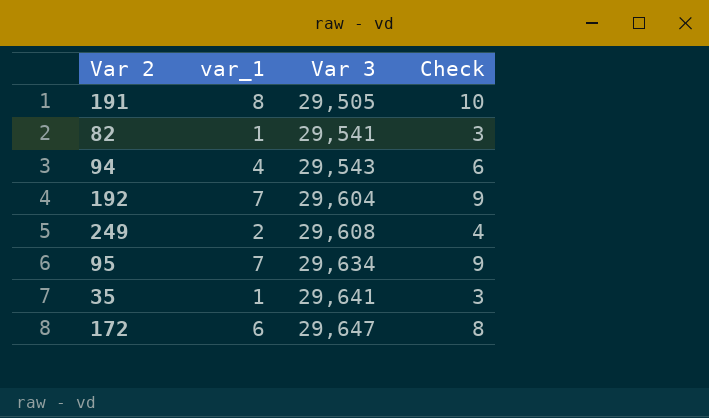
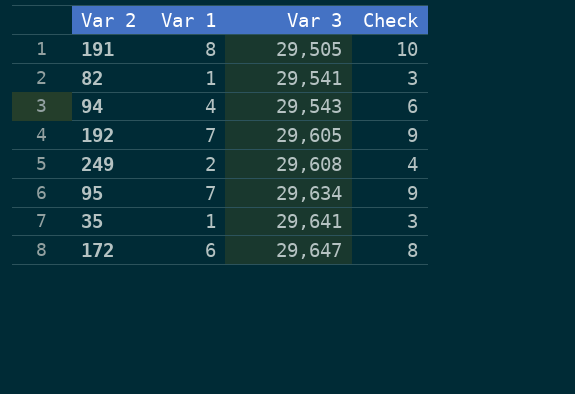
column name: var_1 -> Var 1
192 | Var 3: 29,604 -> 29,605

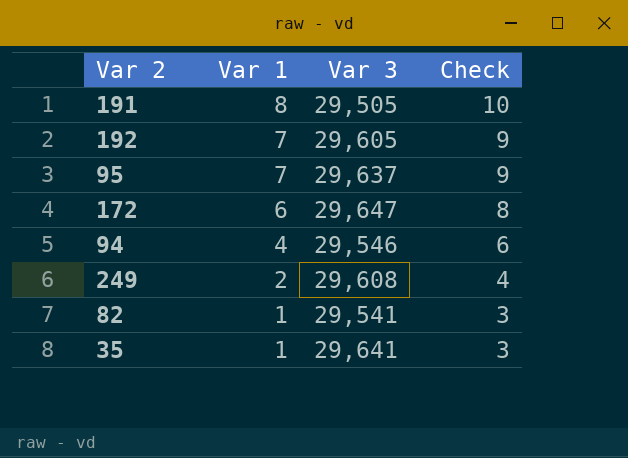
row order: Var 3 ascending -> Var 1 descending
95 | Var 3: 29,634 -> 29,637
94 | Var 3: 29,543 -> 29,546

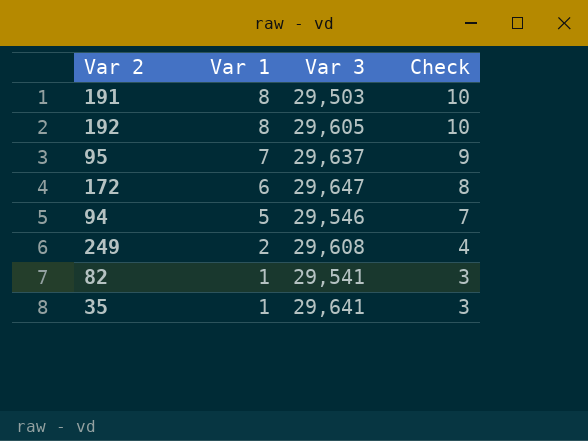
191 | Var 3: 29,505 -> 29,503
192 | Var 1: 7 -> 8
192 | Check: 9 -> 10
94 | Var 1: 4 -> 5
94 | Check: 6 -> 7

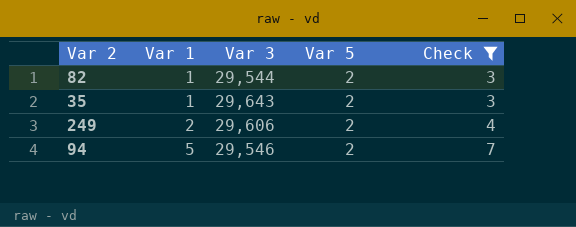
filter: none -> Check <= 7
row order: Var 1 descending -> Var 1 ascending
column Var 5 | position: none -> 4
82 | Var 3: 29,541 -> 29,544
35 | Var 3: 29,641 -> 29,643
249 | Var 3: 29,608 -> 29,606

